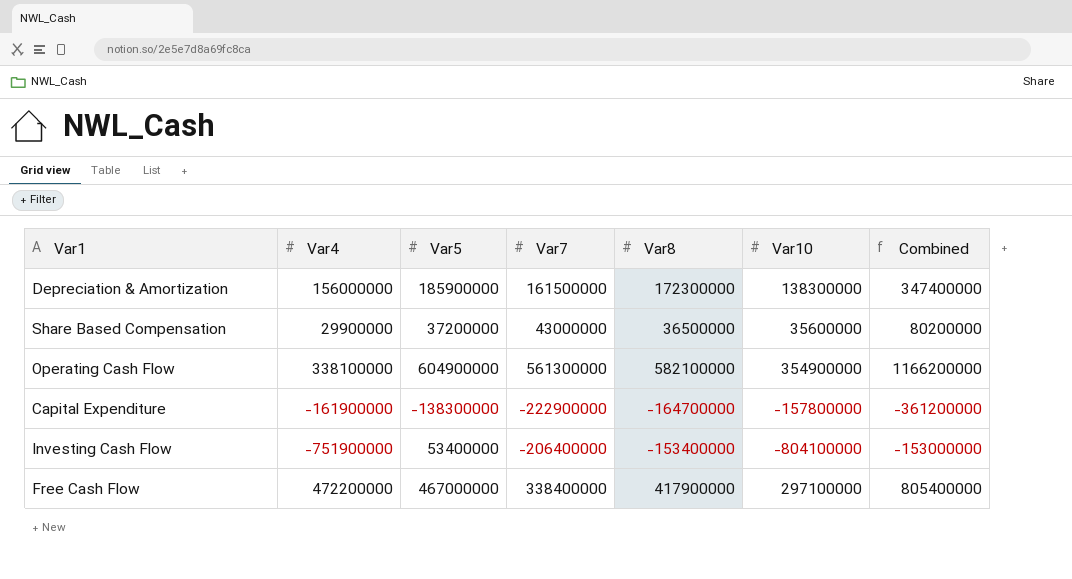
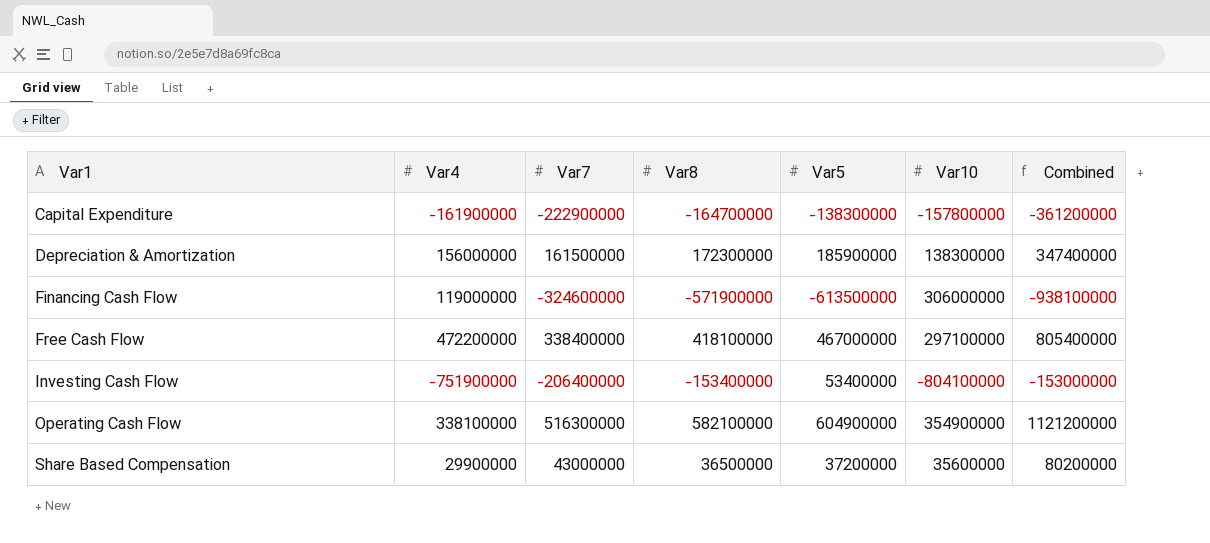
row order: none -> Var1 ascending
column Var5 | position: 3 -> 5
row Financing Cash Flow: none -> 119000000 | -324600000 | -571900000 | -613500000 | 306000000 | -938100000
Free Cash Flow | Var8: 417900000 -> 418100000
Operating Cash Flow | Var7: 561300000 -> 516300000
Operating Cash Flow | Combined: 1166200000 -> 1121200000

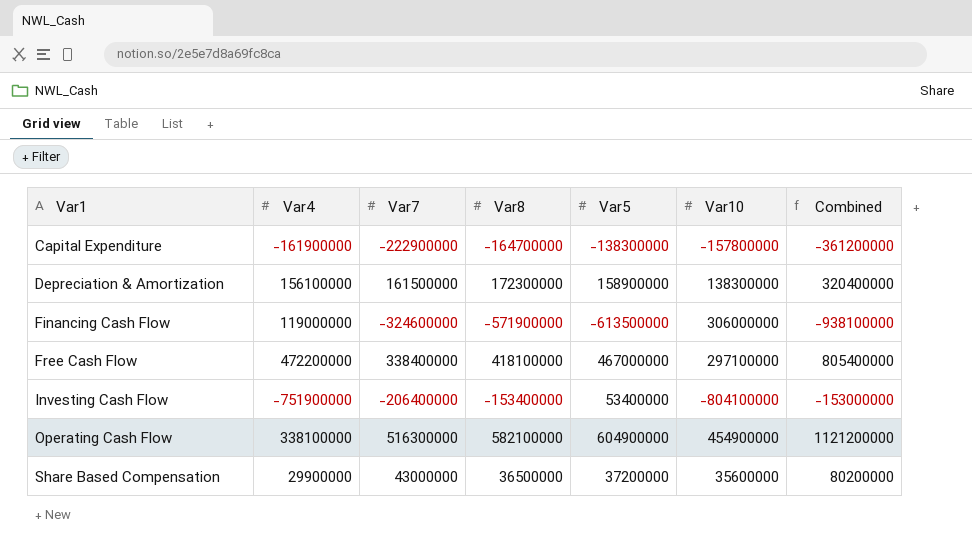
Depreciation & Amortization | Var4: 156000000 -> 156100000
Depreciation & Amortization | Var5: 185900000 -> 158900000
Depreciation & Amortization | Combined: 347400000 -> 320400000
Operating Cash Flow | Var10: 354900000 -> 454900000

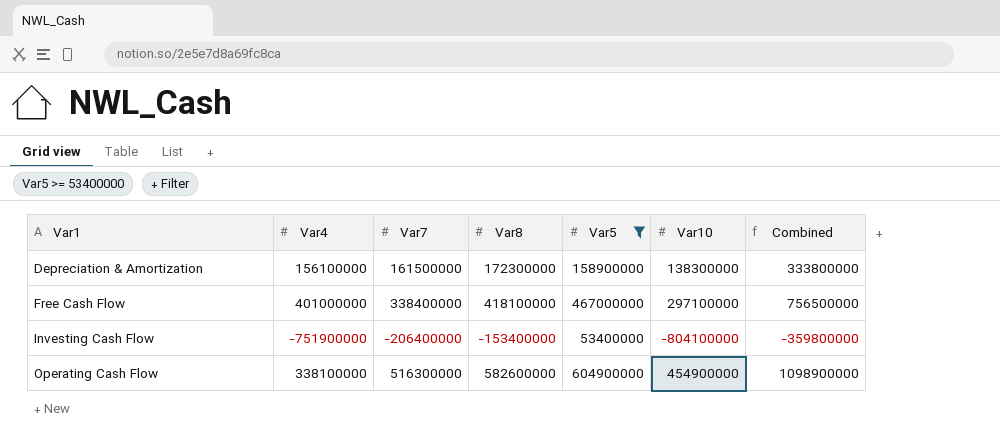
filter: none -> Var5 >= 53400000
column Combined | formula: [Var7] + [Var5] -> [Var7] + [Var8]
Free Cash Flow | Var4: 472200000 -> 401000000
Operating Cash Flow | Var8: 582100000 -> 582600000

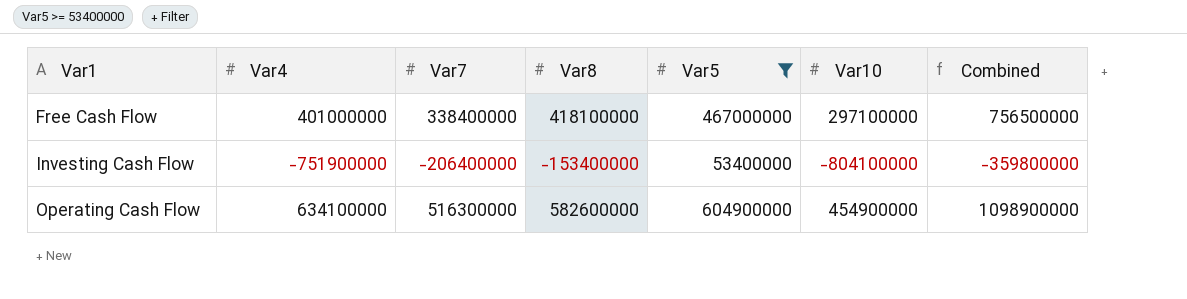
row Depreciation & Amortization: 156100000 | 161500000 | 172300000 | 158900000 | 138300000 | 333800000 -> none
Operating Cash Flow | Var4: 338100000 -> 634100000

